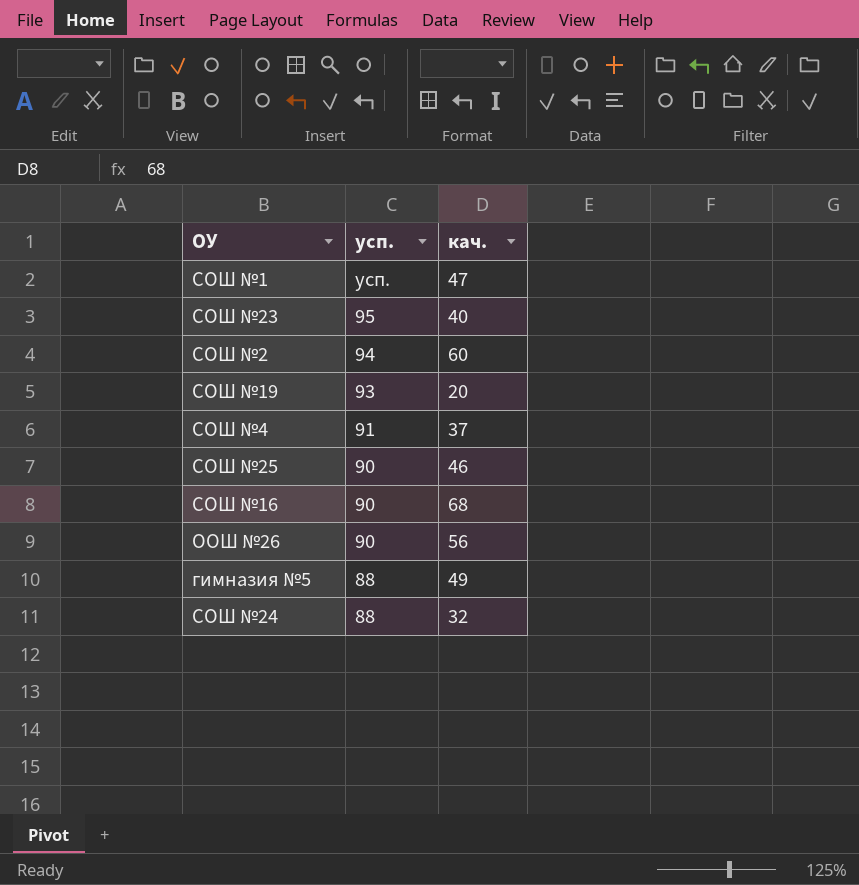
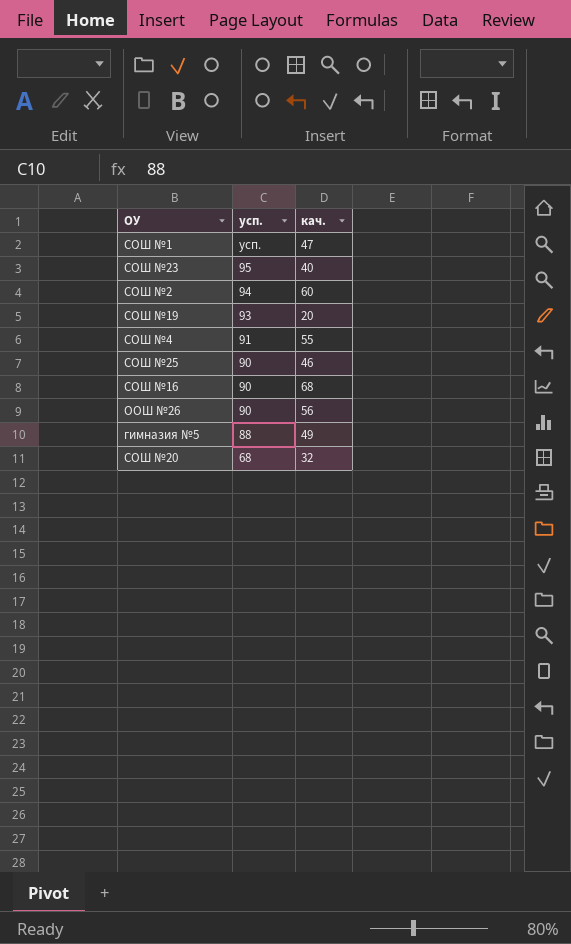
row СОШ №24: 88 | 32 -> none
СОШ №4 | кач.: 37 -> 55
row СОШ №20: none -> 68 | 32

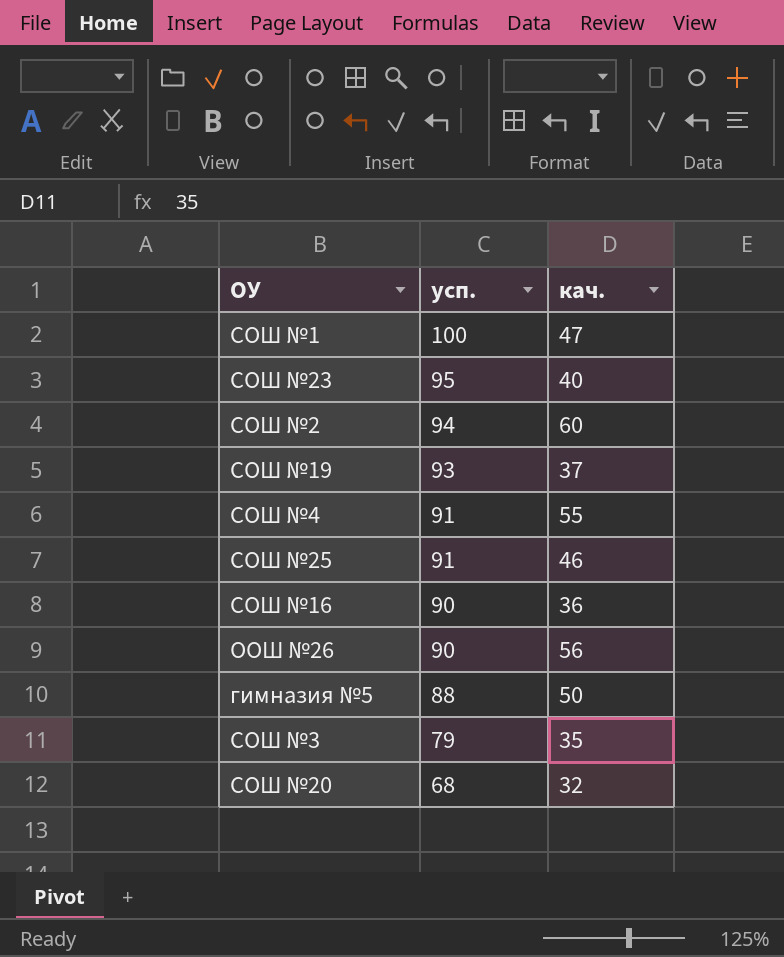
СОШ №1 | усп.: усп. -> 100
СОШ №19 | кач.: 20 -> 37
СОШ №25 | усп.: 90 -> 91
СОШ №16 | кач.: 68 -> 36
гимназия №5 | кач.: 49 -> 50
row СОШ №3: none -> 79 | 35

